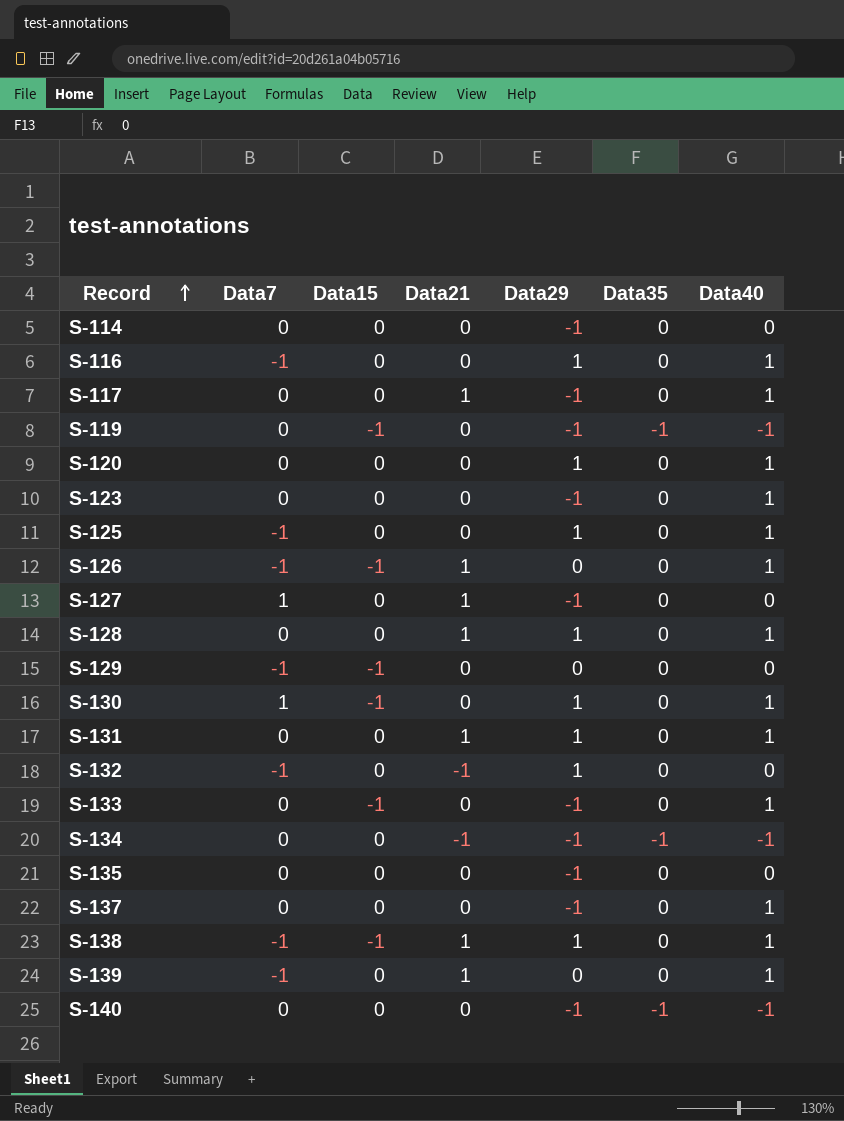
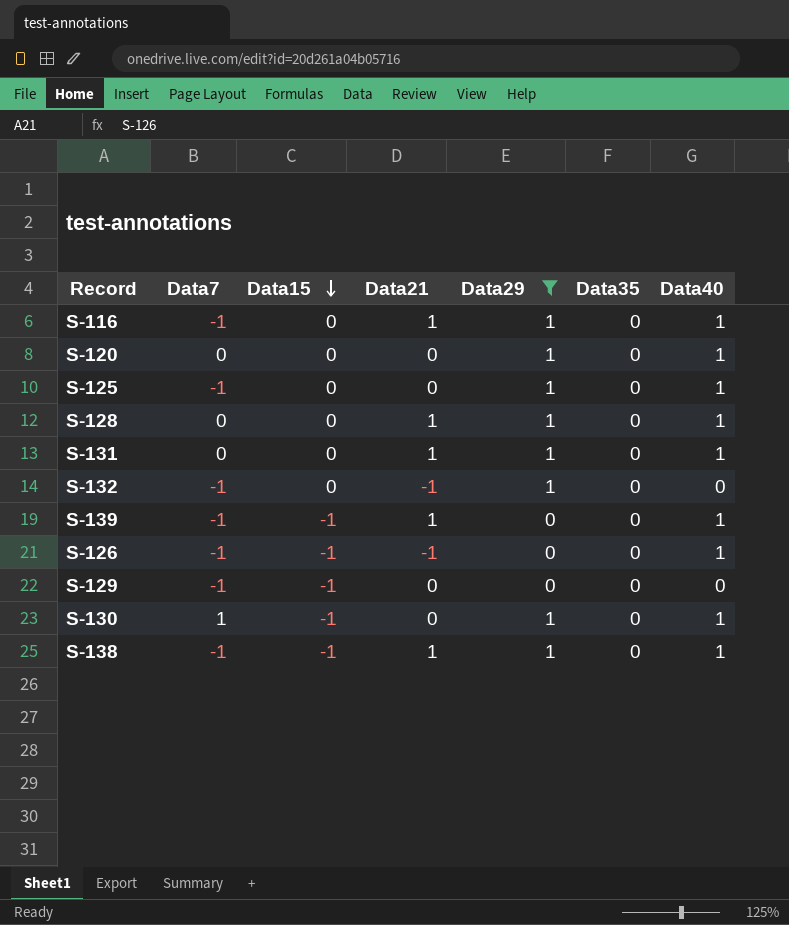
filter: none -> Data29 != -1
row order: Record ascending -> Data15 descending
S-116 | Data21: 0 -> 1
S-139 | Data15: 0 -> -1
S-126 | Data21: 1 -> -1

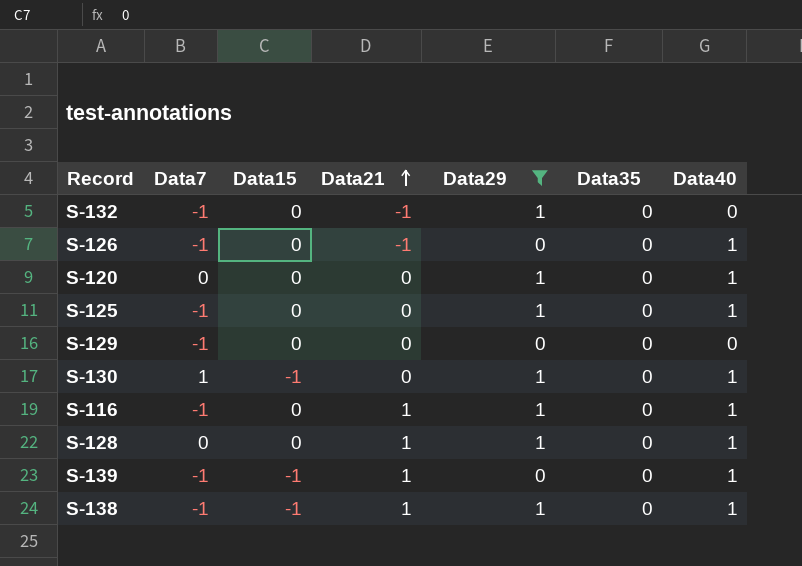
row order: Data15 descending -> Data21 ascending
row S-131: 0 | 0 | 1 | 1 | 0 | 1 -> none
S-126 | Data15: -1 -> 0
S-129 | Data15: -1 -> 0

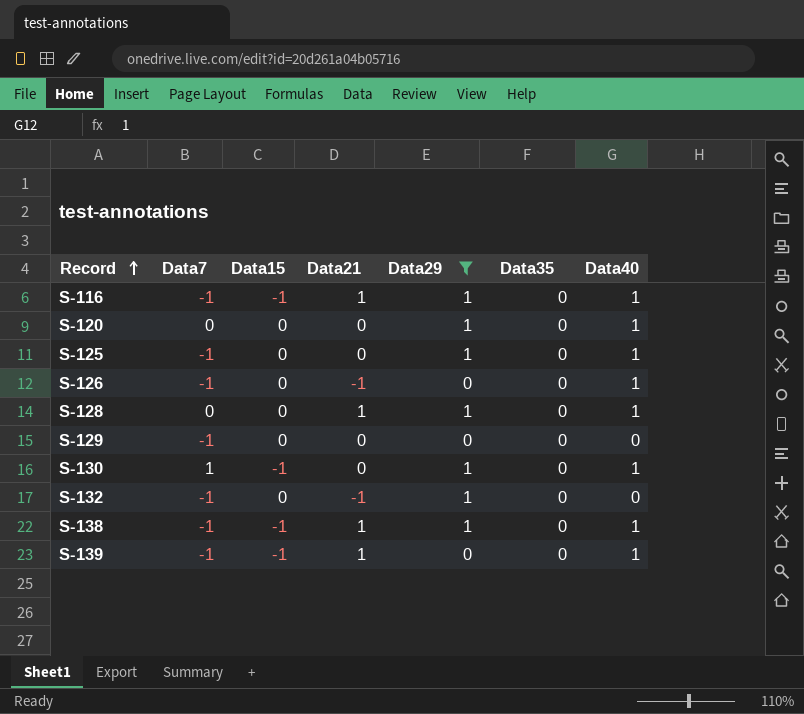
row order: Data21 ascending -> Record ascending
S-116 | Data15: 0 -> -1

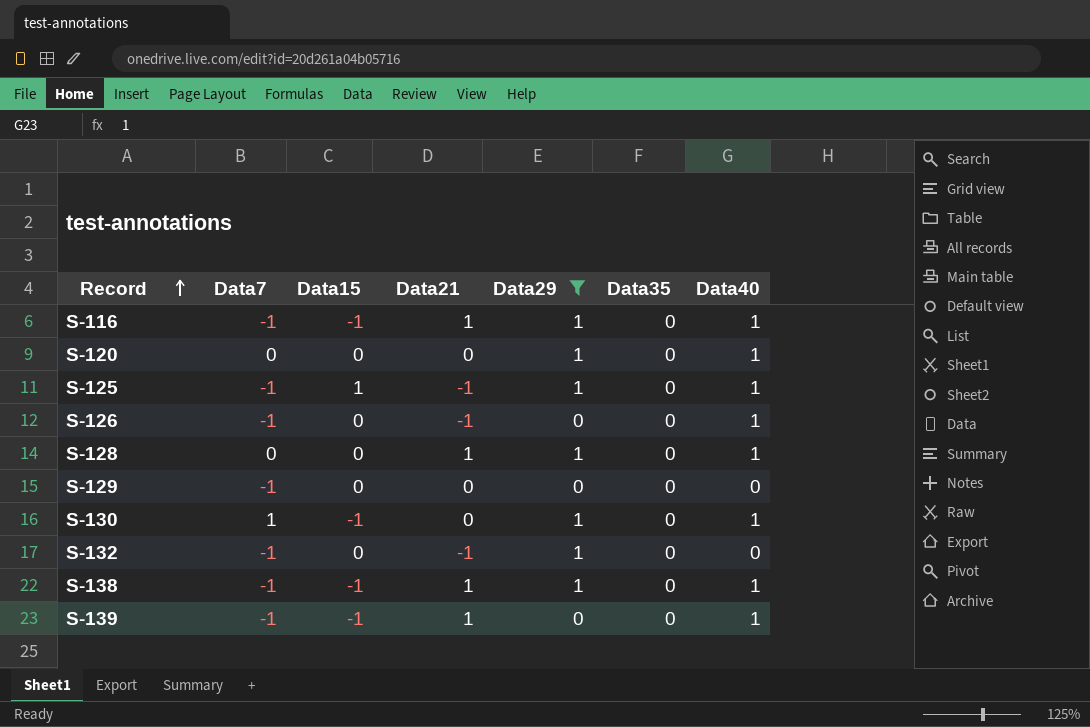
S-125 | Data15: 0 -> 1
S-125 | Data21: 0 -> -1

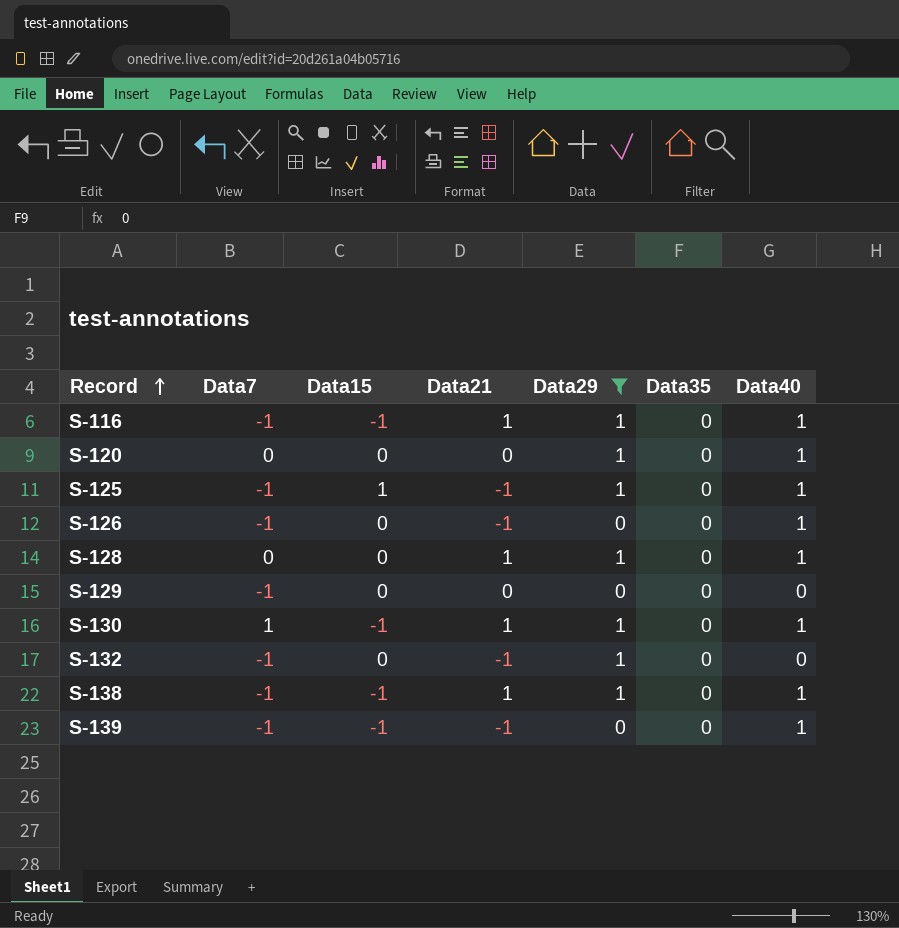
S-130 | Data21: 0 -> 1
S-139 | Data21: 1 -> -1

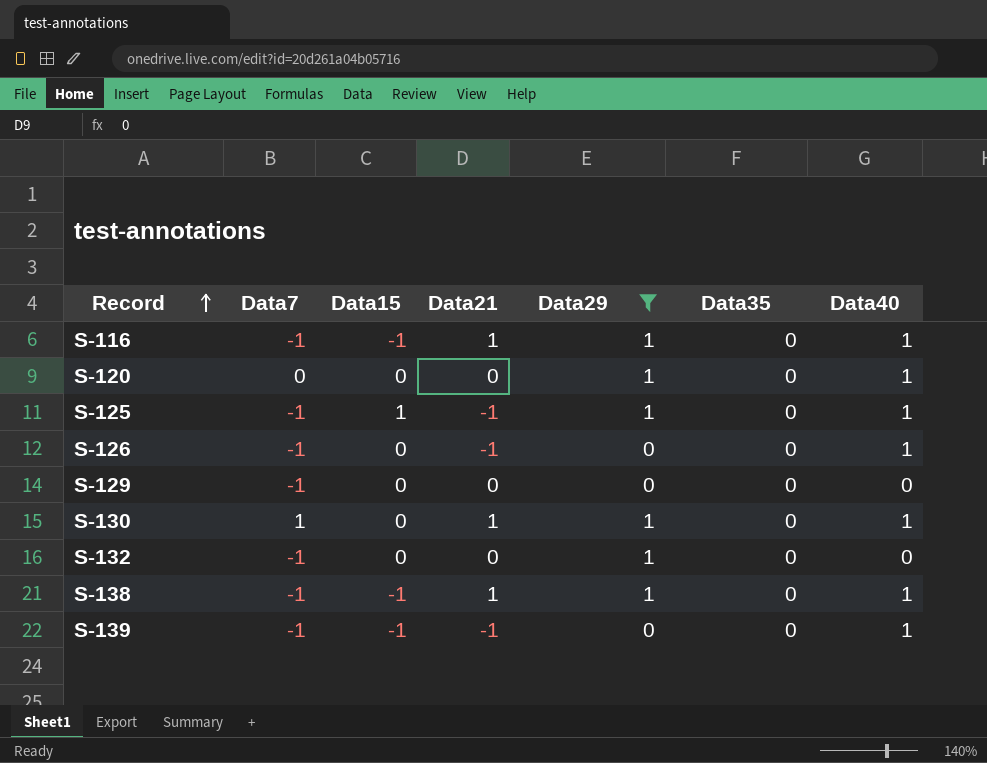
row S-128: 0 | 0 | 1 | 1 | 0 | 1 -> none
S-130 | Data15: -1 -> 0
S-132 | Data21: -1 -> 0

